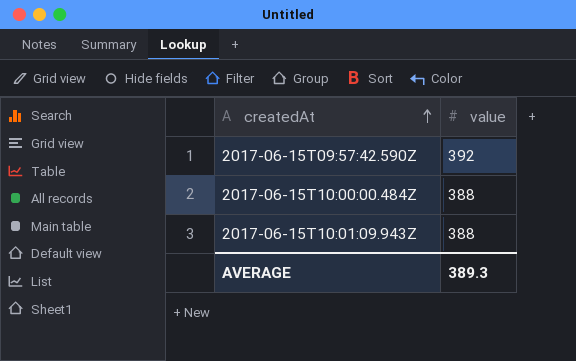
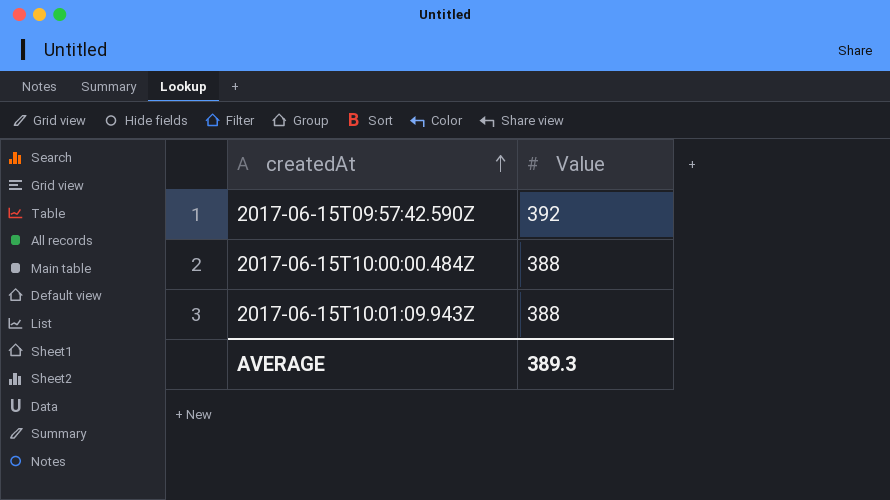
column name: value -> Value

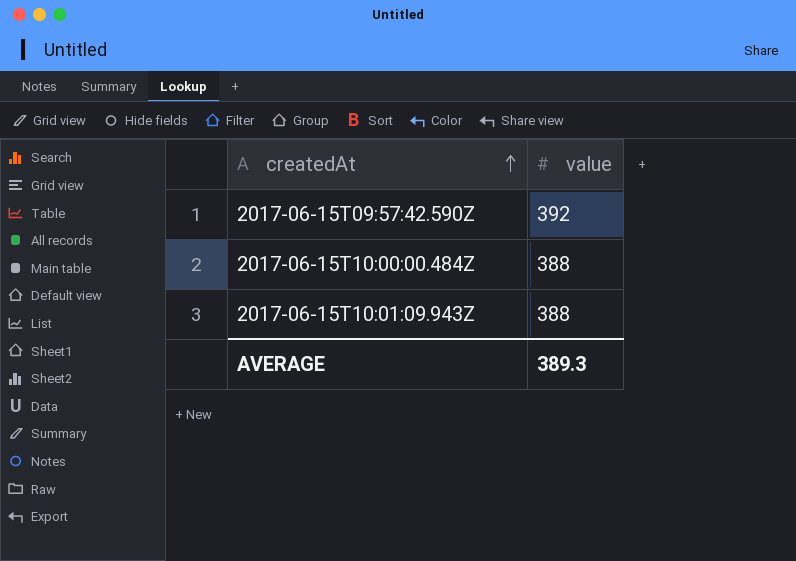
column name: Value -> value

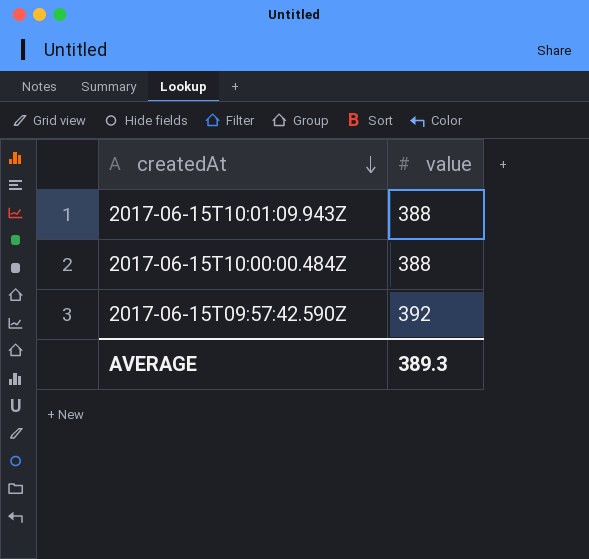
row order: createdAt ascending -> createdAt descending

